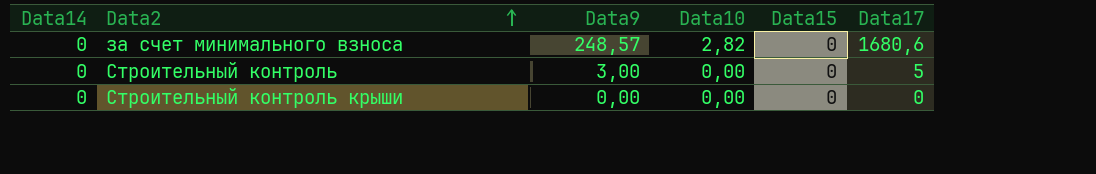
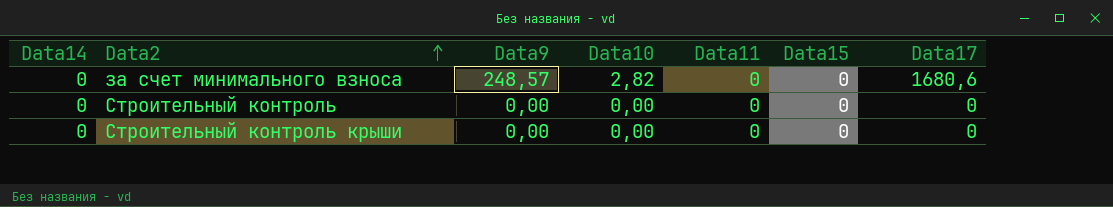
column Data11 | position: none -> 5
Строительный контроль | Data9: 3,00 -> 0,00
Строительный контроль | Data17: 5 -> 0

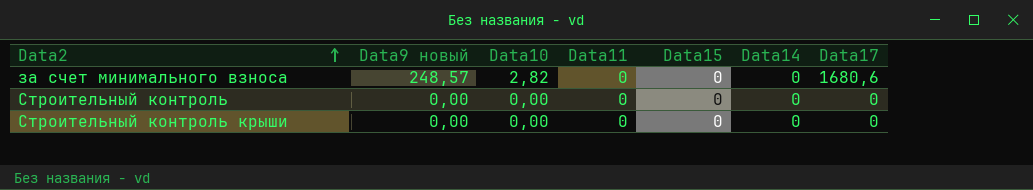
column name: Data9 -> Data9 новый
column Data14 | position: 1 -> 6

